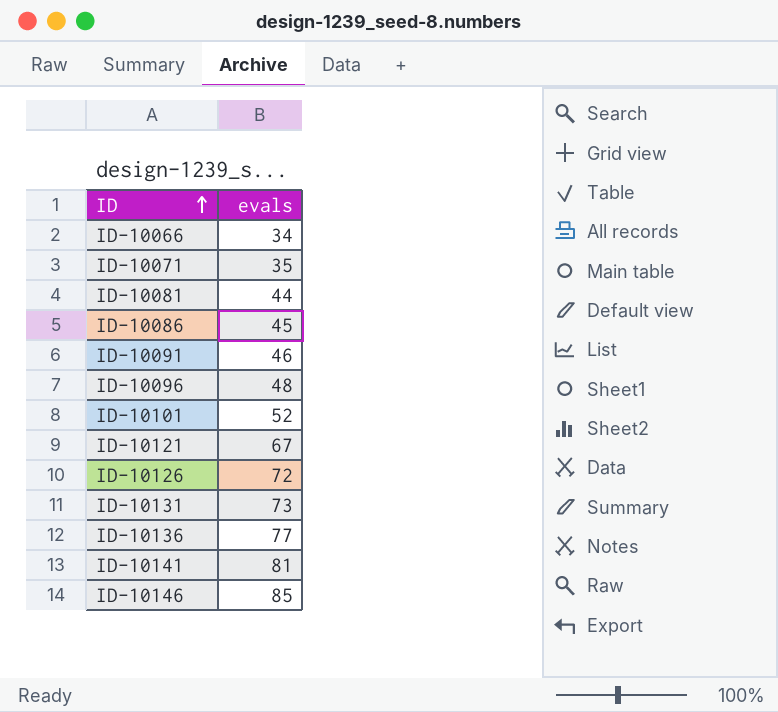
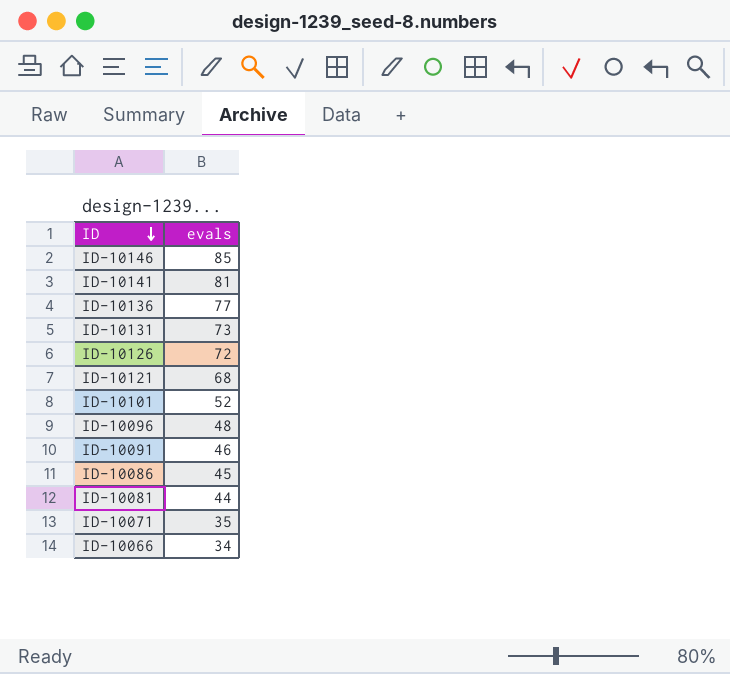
row order: ID ascending -> ID descending
ID-10121 | evals: 67 -> 68

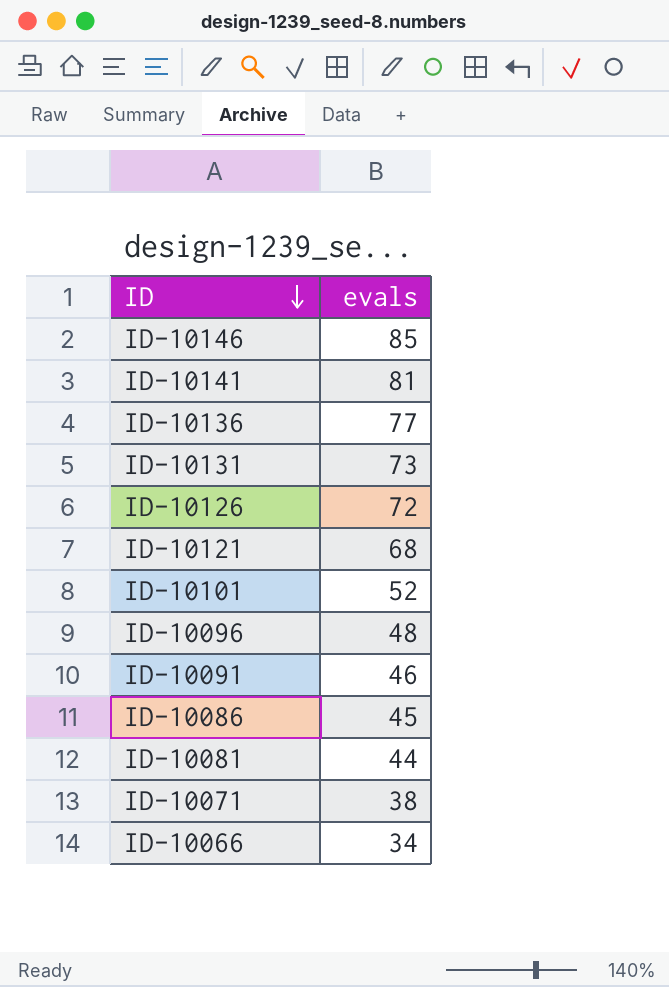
ID-10071 | evals: 35 -> 38

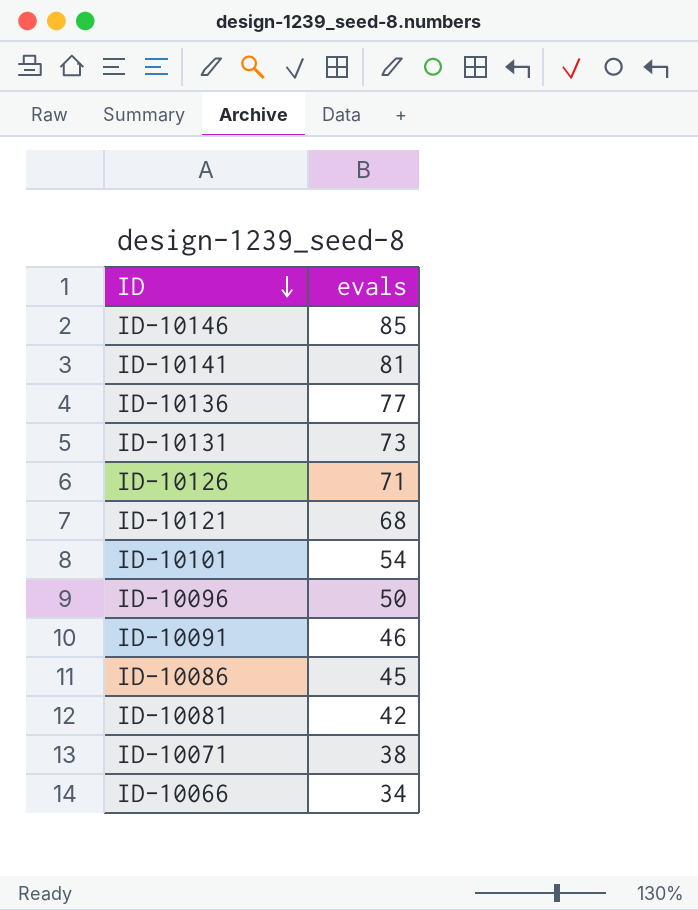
ID-10126 | evals: 72 -> 71
ID-10101 | evals: 52 -> 54
ID-10096 | evals: 48 -> 50
ID-10081 | evals: 44 -> 42

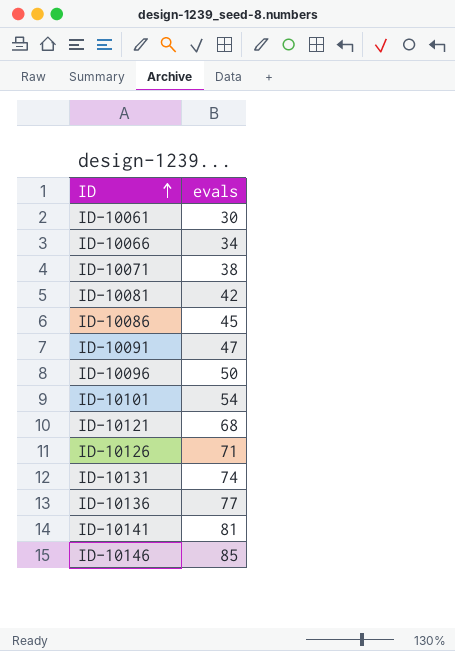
row order: ID descending -> ID ascending
row ID-10061: none -> 30
ID-10091 | evals: 46 -> 47
ID-10131 | evals: 73 -> 74

